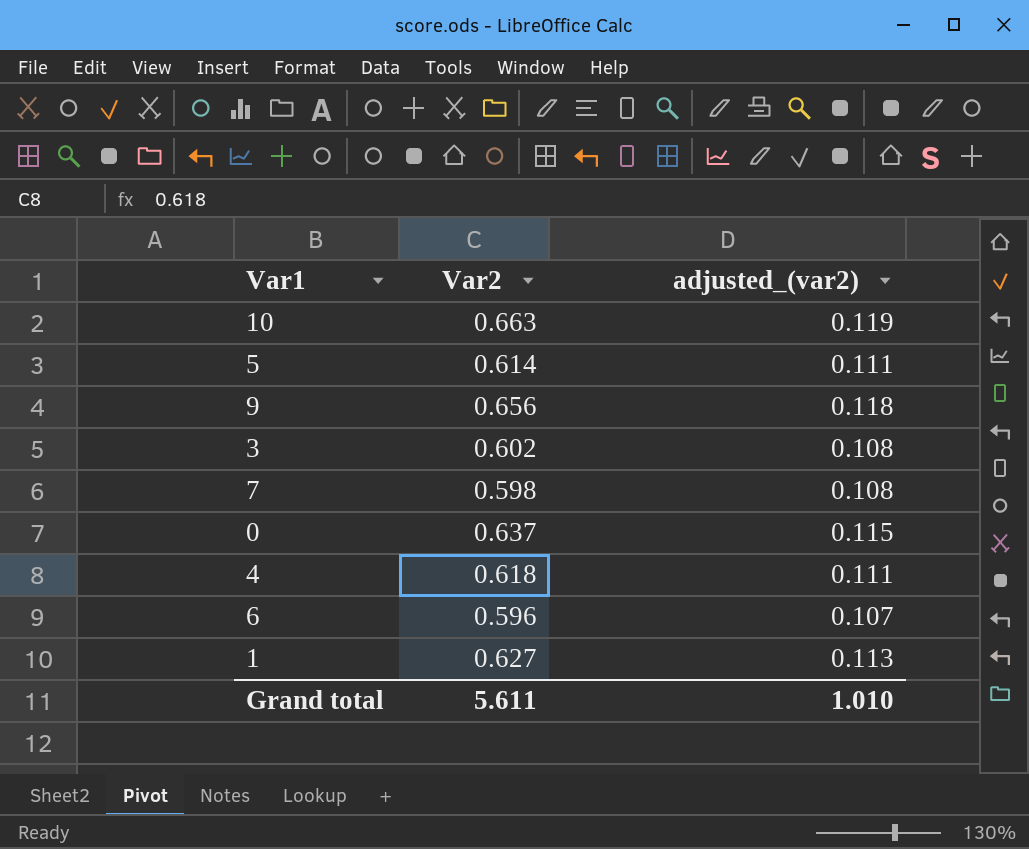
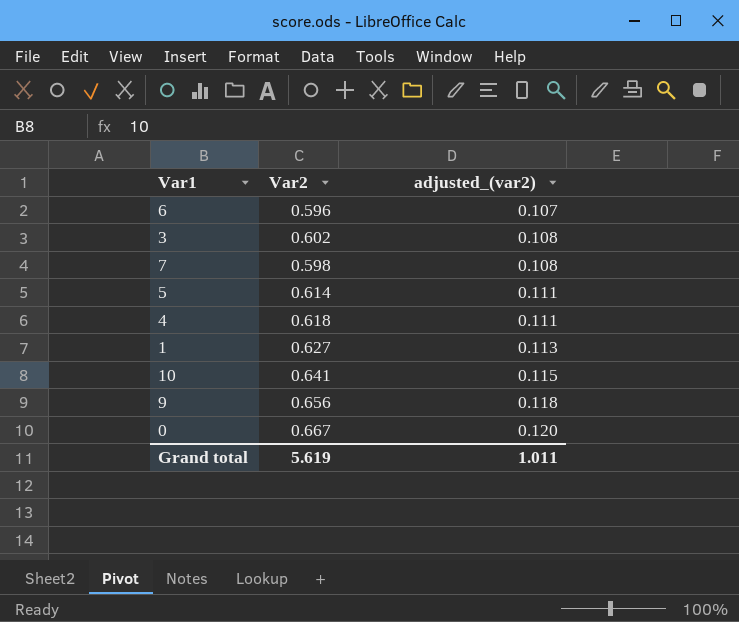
row order: none -> adjusted_(var2) ascending
10 | Var2: 0.663 -> 0.641
10 | adjusted_(var2): 0.119 -> 0.115
0 | Var2: 0.637 -> 0.667
0 | adjusted_(var2): 0.115 -> 0.120
Grand total | Var2: 5.611 -> 5.619
Grand total | adjusted_(var2): 1.010 -> 1.011

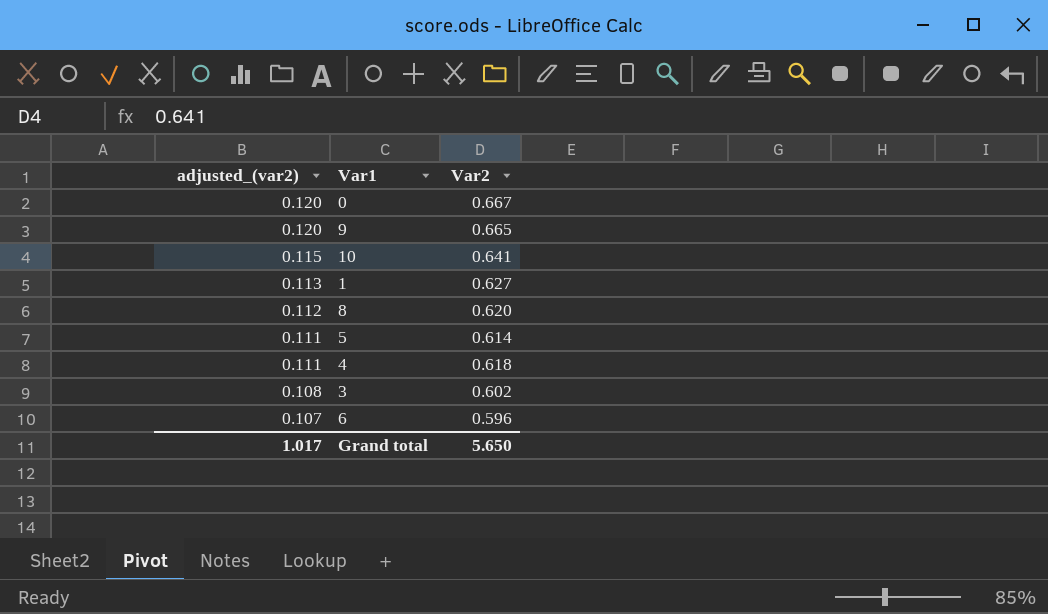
row order: adjusted_(var2) ascending -> adjusted_(var2) descending
column adjusted_(var2) | position: 3 -> 1
row 7: 0.598 | 0.108 -> none
9 | adjusted_(var2): 0.118 -> 0.120
9 | Var2: 0.656 -> 0.665
row 8: none -> 0.112 | 0.620
Grand total | adjusted_(var2): 1.011 -> 1.017
Grand total | Var2: 5.619 -> 5.650

